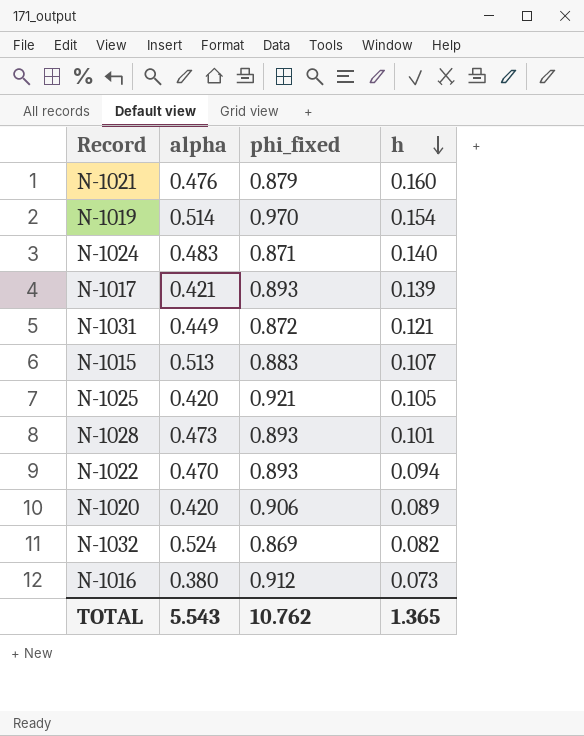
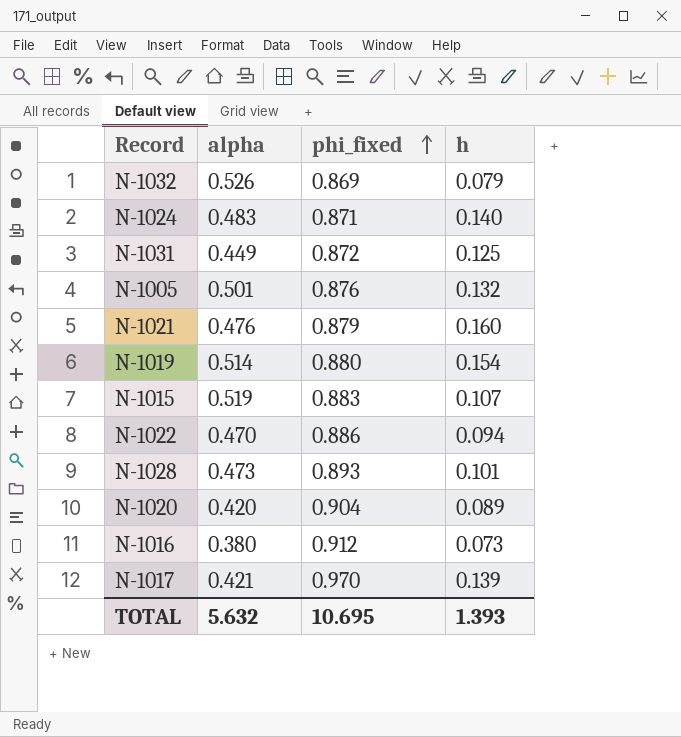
row order: h descending -> phi_fixed ascending
row N-1025: 0.420 | 0.921 | 0.105 -> none
N-1032 | alpha: 0.524 -> 0.526
N-1032 | h: 0.082 -> 0.079
N-1031 | h: 0.121 -> 0.125
row N-1005: none -> 0.501 | 0.876 | 0.132
N-1019 | phi_fixed: 0.970 -> 0.880
N-1015 | alpha: 0.513 -> 0.519
N-1022 | phi_fixed: 0.893 -> 0.886
N-1020 | phi_fixed: 0.906 -> 0.904
N-1017 | phi_fixed: 0.893 -> 0.970
TOTAL | alpha: 5.543 -> 5.632
TOTAL | phi_fixed: 10.762 -> 10.695
TOTAL | h: 1.365 -> 1.393

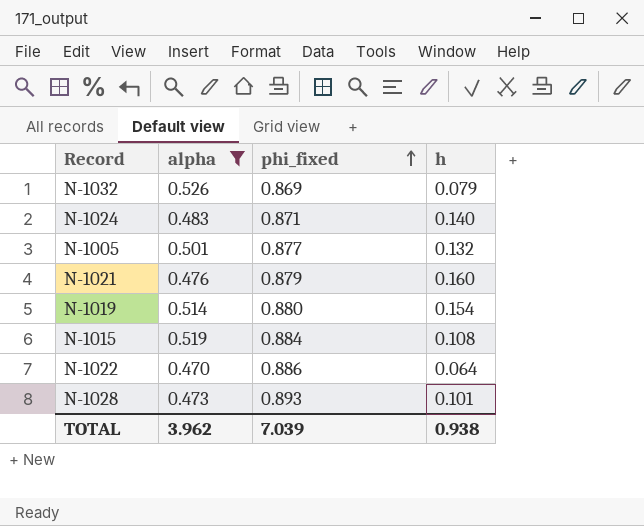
filter: none -> alpha >= 0.470
N-1005 | phi_fixed: 0.876 -> 0.877
N-1015 | phi_fixed: 0.883 -> 0.884
N-1015 | h: 0.107 -> 0.108
N-1022 | h: 0.094 -> 0.064
TOTAL | alpha: 5.632 -> 3.962
TOTAL | phi_fixed: 10.695 -> 7.039
TOTAL | h: 1.393 -> 0.938

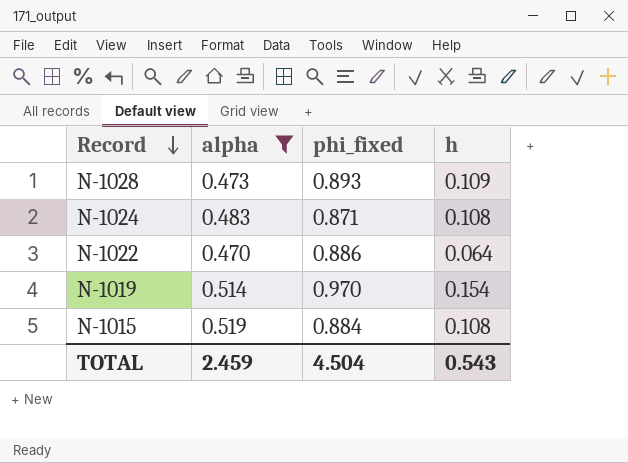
row order: phi_fixed ascending -> Record descending
row N-1032: 0.526 | 0.869 | 0.079 -> none
row N-1005: 0.501 | 0.877 | 0.132 -> none
row N-1021: 0.476 | 0.879 | 0.160 -> none
N-1028 | h: 0.101 -> 0.109
N-1024 | h: 0.140 -> 0.108
N-1019 | phi_fixed: 0.880 -> 0.970
TOTAL | alpha: 3.962 -> 2.459
TOTAL | phi_fixed: 7.039 -> 4.504
TOTAL | h: 0.938 -> 0.543

